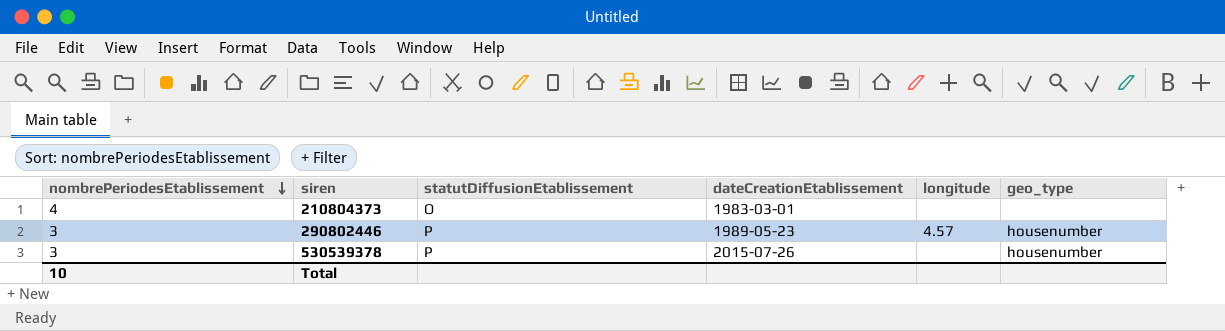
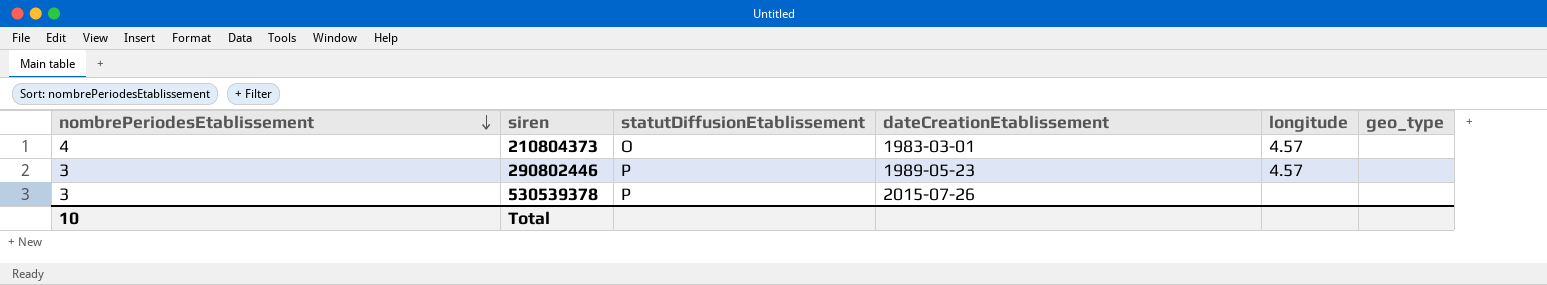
210804373 | longitude: none -> 4.57
290802446 | geo_type: housenumber -> none
530539378 | geo_type: housenumber -> none

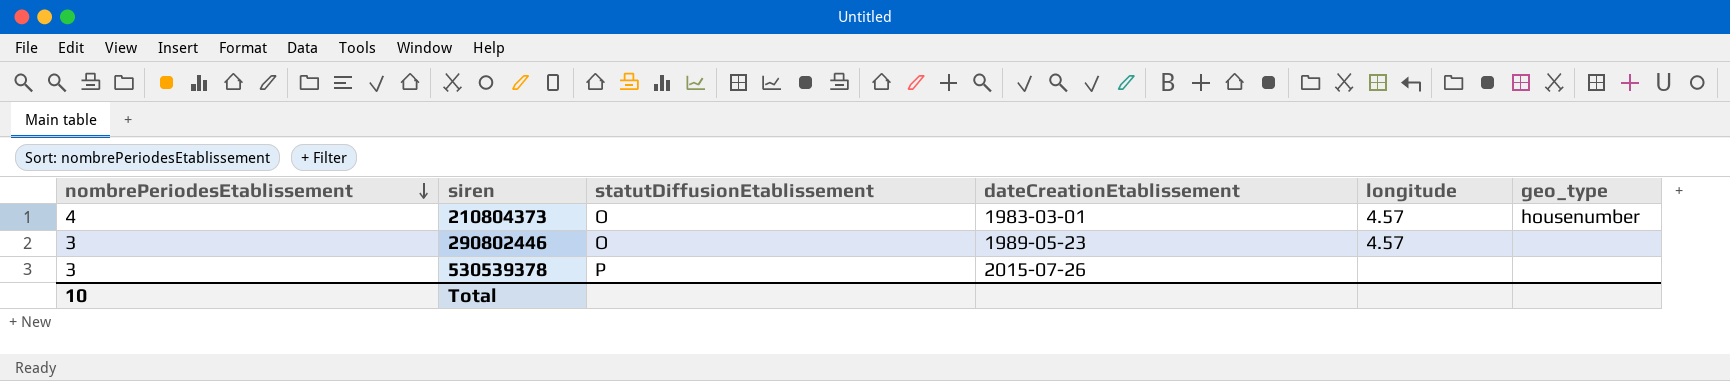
210804373 | geo_type: none -> housenumber
290802446 | statutDiffusionEtablissement: P -> O

